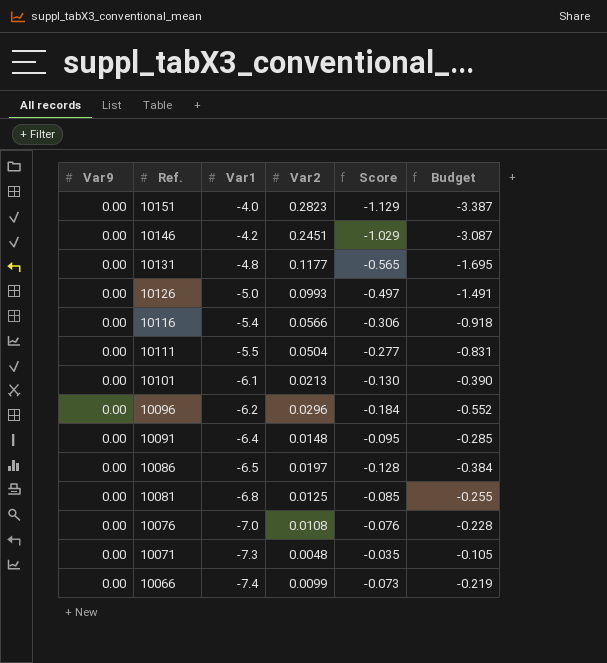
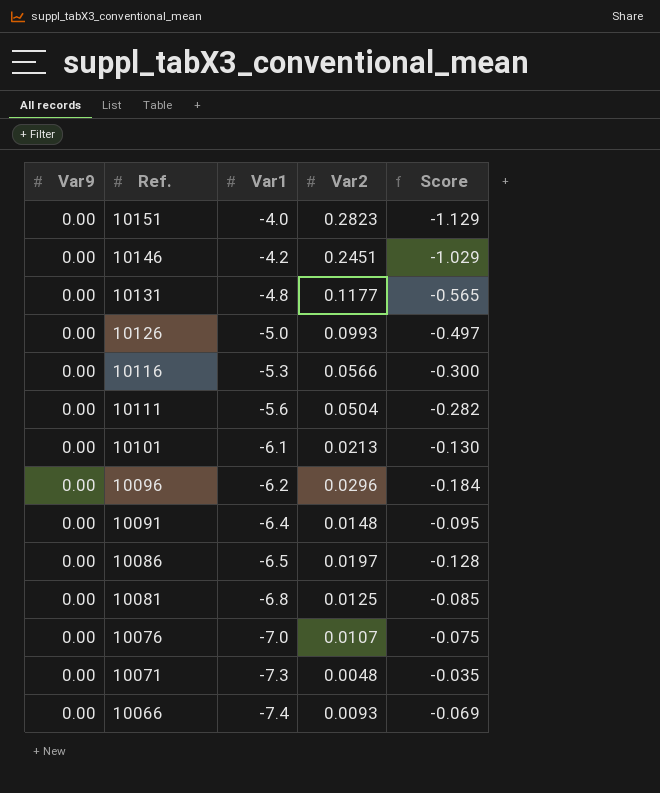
column Budget | formula: [Score] * 3 -> none
10116 | Var1: -5.4 -> -5.3
10116 | Score: -0.306 -> -0.300
10111 | Var1: -5.5 -> -5.6
10111 | Score: -0.277 -> -0.282
10076 | Var2: 0.0108 -> 0.0107
10076 | Score: -0.076 -> -0.075
10066 | Var2: 0.0099 -> 0.0093
10066 | Score: -0.073 -> -0.069

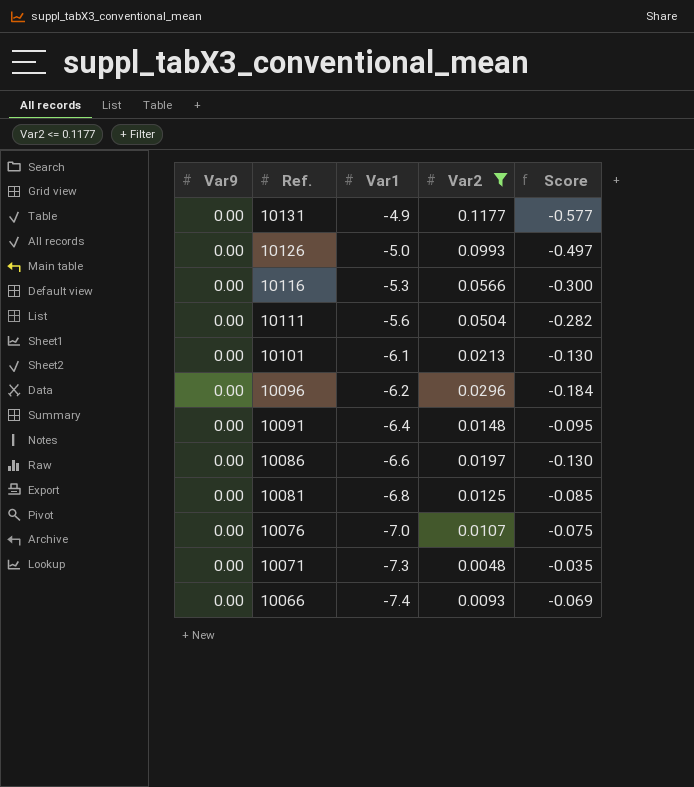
filter: none -> Var2 <= 0.1177
10131 | Var1: -4.8 -> -4.9
10131 | Score: -0.565 -> -0.577
10086 | Var1: -6.5 -> -6.6
10086 | Score: -0.128 -> -0.130

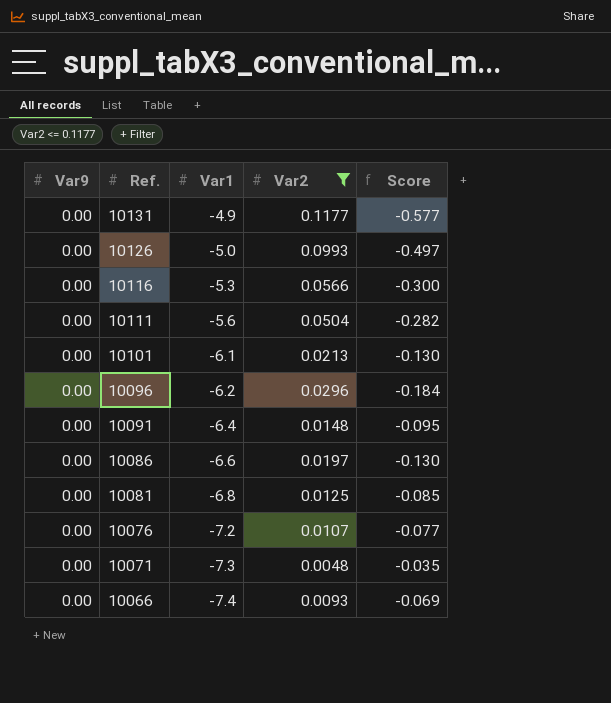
10076 | Var1: -7.0 -> -7.2
10076 | Score: -0.075 -> -0.077

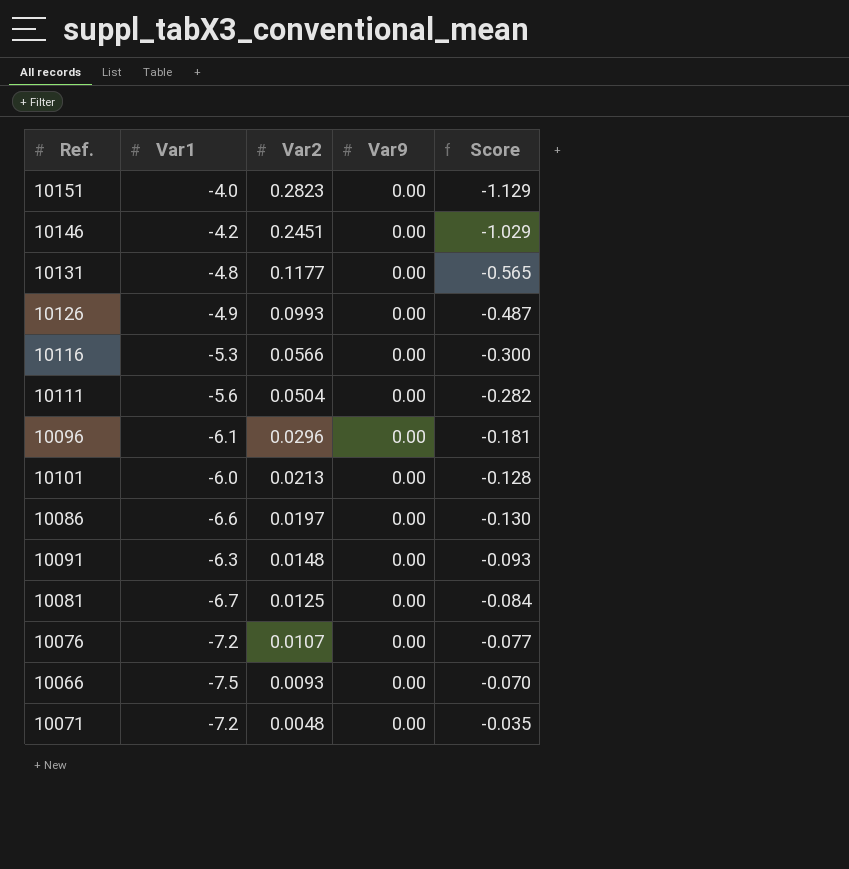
filter: Var2 <= 0.1177 -> none
row order: Ref. descending -> Var2 descending
column Var9 | position: 1 -> 4
10131 | Var1: -4.9 -> -4.8
10131 | Score: -0.577 -> -0.565
10126 | Var1: -5.0 -> -4.9
10126 | Score: -0.497 -> -0.487
10096 | Var1: -6.2 -> -6.1
10096 | Score: -0.184 -> -0.181
10101 | Var1: -6.1 -> -6.0
10101 | Score: -0.130 -> -0.128
10091 | Var1: -6.4 -> -6.3
10091 | Score: -0.095 -> -0.093
10081 | Var1: -6.8 -> -6.7
10081 | Score: -0.085 -> -0.084
10066 | Var1: -7.4 -> -7.5
10066 | Score: -0.069 -> -0.070
10071 | Var1: -7.3 -> -7.2

